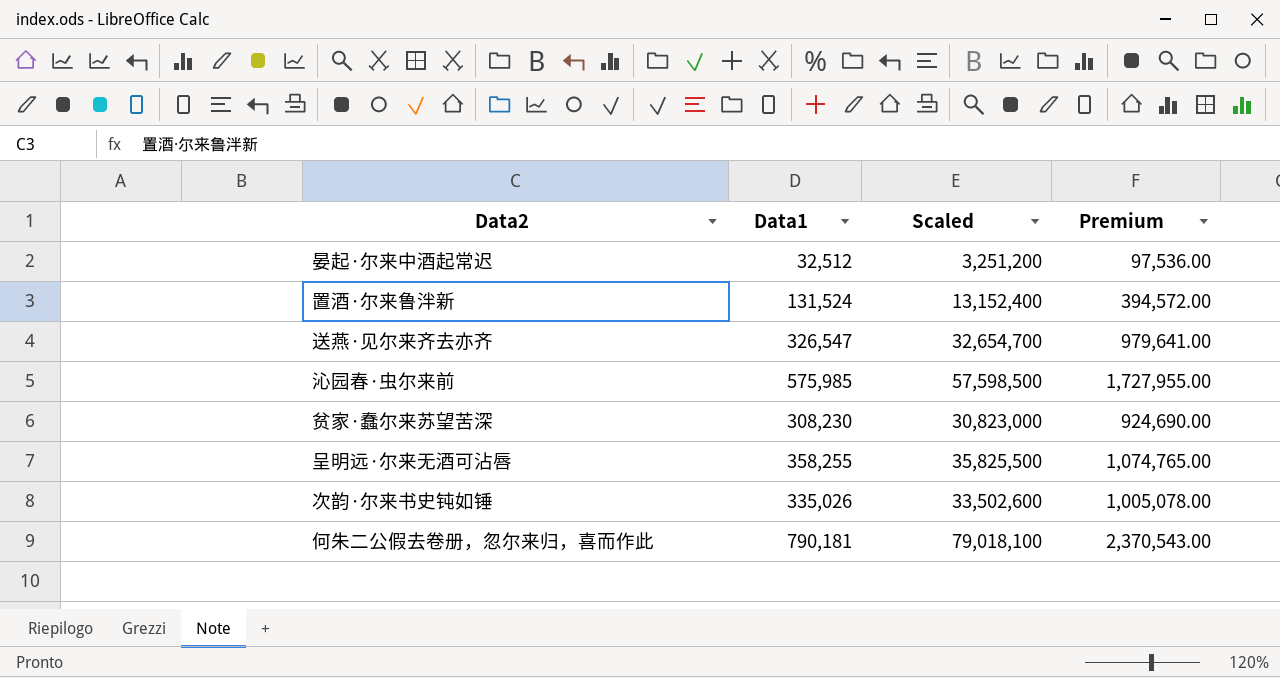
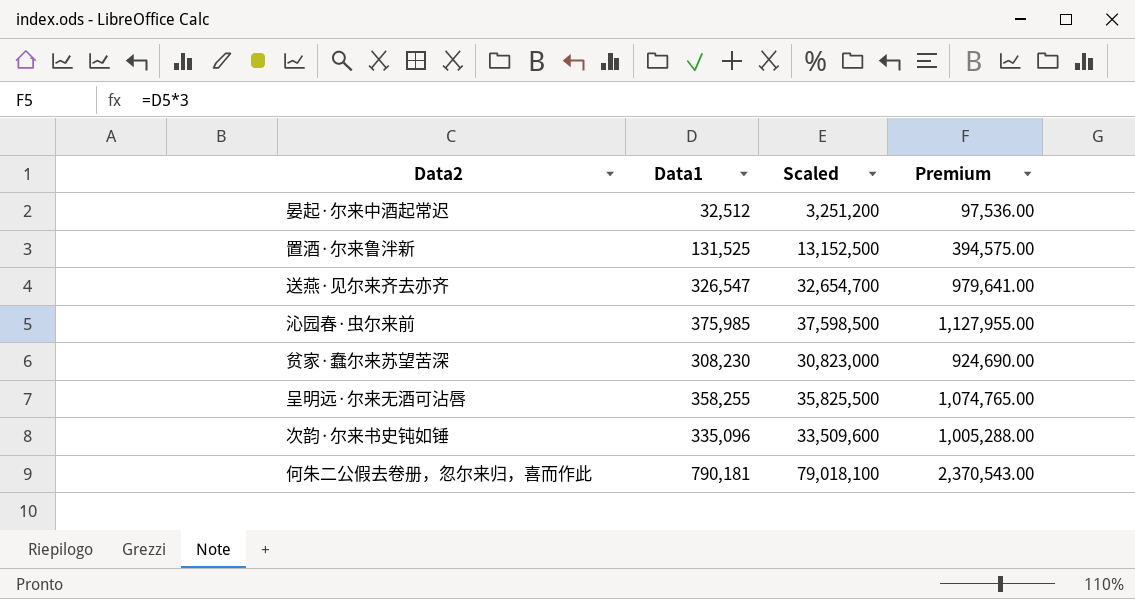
置酒·尔来鲁泮新 | Data1: 131,524 -> 131,525
置酒·尔来鲁泮新 | Scaled: 13,152,400 -> 13,152,500
置酒·尔来鲁泮新 | Premium: 394,572.00 -> 394,575.00
沁园春·虫尔来前 | Data1: 575,985 -> 375,985
沁园春·虫尔来前 | Scaled: 57,598,500 -> 37,598,500
沁园春·虫尔来前 | Premium: 1,727,955.00 -> 1,127,955.00
次韵·尔来书史钝如锤 | Data1: 335,026 -> 335,096
次韵·尔来书史钝如锤 | Scaled: 33,502,600 -> 33,509,600
次韵·尔来书史钝如锤 | Premium: 1,005,078.00 -> 1,005,288.00

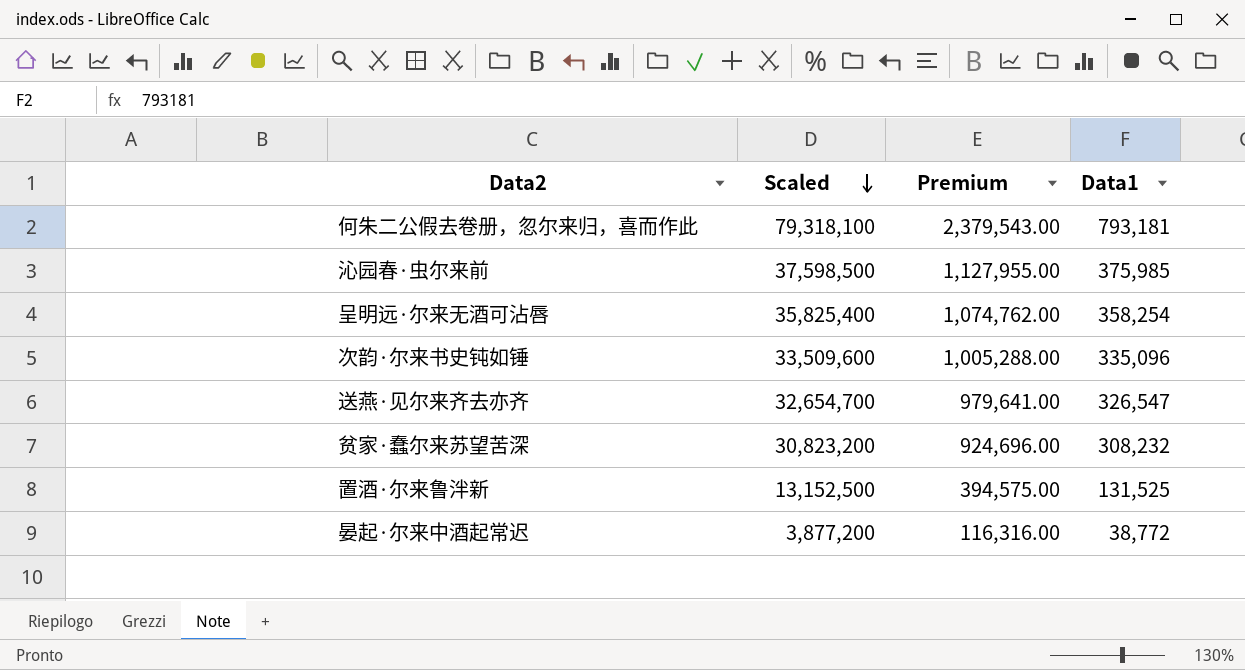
row order: none -> Scaled descending
column Data1 | position: 2 -> 4
何朱二公假去卷册，忽尔来归，喜而作此 | Scaled: 79,018,100 -> 79,318,100
何朱二公假去卷册，忽尔来归，喜而作此 | Premium: 2,370,543.00 -> 2,379,543.00
何朱二公假去卷册，忽尔来归，喜而作此 | Data1: 790,181 -> 793,181
呈明远·尔来无酒可沾唇 | Scaled: 35,825,500 -> 35,825,400
呈明远·尔来无酒可沾唇 | Premium: 1,074,765.00 -> 1,074,762.00
呈明远·尔来无酒可沾唇 | Data1: 358,255 -> 358,254
贫家·蠢尔来苏望苦深 | Scaled: 30,823,000 -> 30,823,200
贫家·蠢尔来苏望苦深 | Premium: 924,690.00 -> 924,696.00
贫家·蠢尔来苏望苦深 | Data1: 308,230 -> 308,232
晏起·尔来中酒起常迟 | Scaled: 3,251,200 -> 3,877,200
晏起·尔来中酒起常迟 | Premium: 97,536.00 -> 116,316.00
晏起·尔来中酒起常迟 | Data1: 32,512 -> 38,772

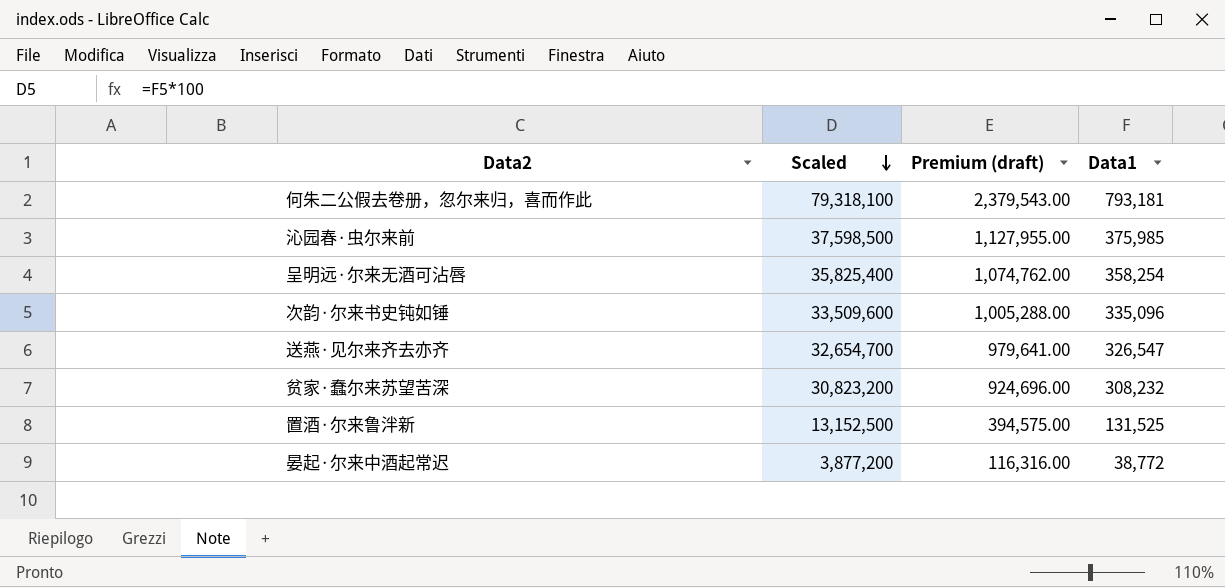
column name: Premium -> Premium (draft)

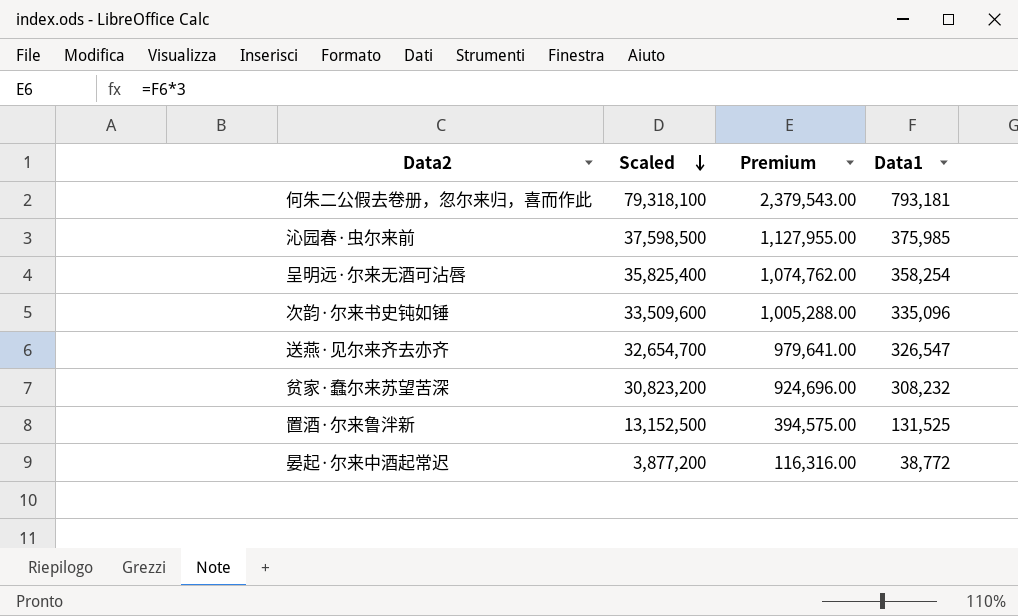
column name: Premium (draft) -> Premium

